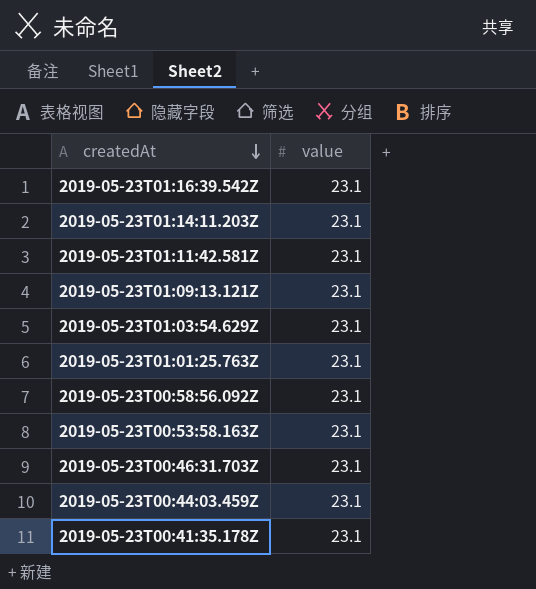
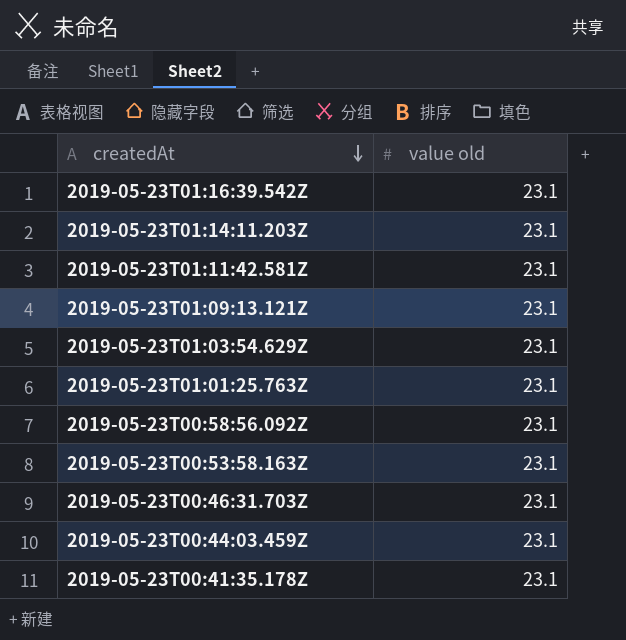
column name: value -> value old

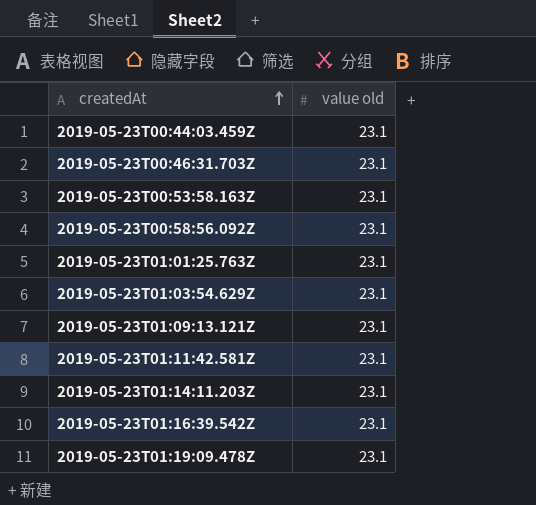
row order: createdAt descending -> createdAt ascending
row 2019-05-23T00:41:35.178Z: 23.1 -> none
row 2019-05-23T01:19:09.478Z: none -> 23.1

